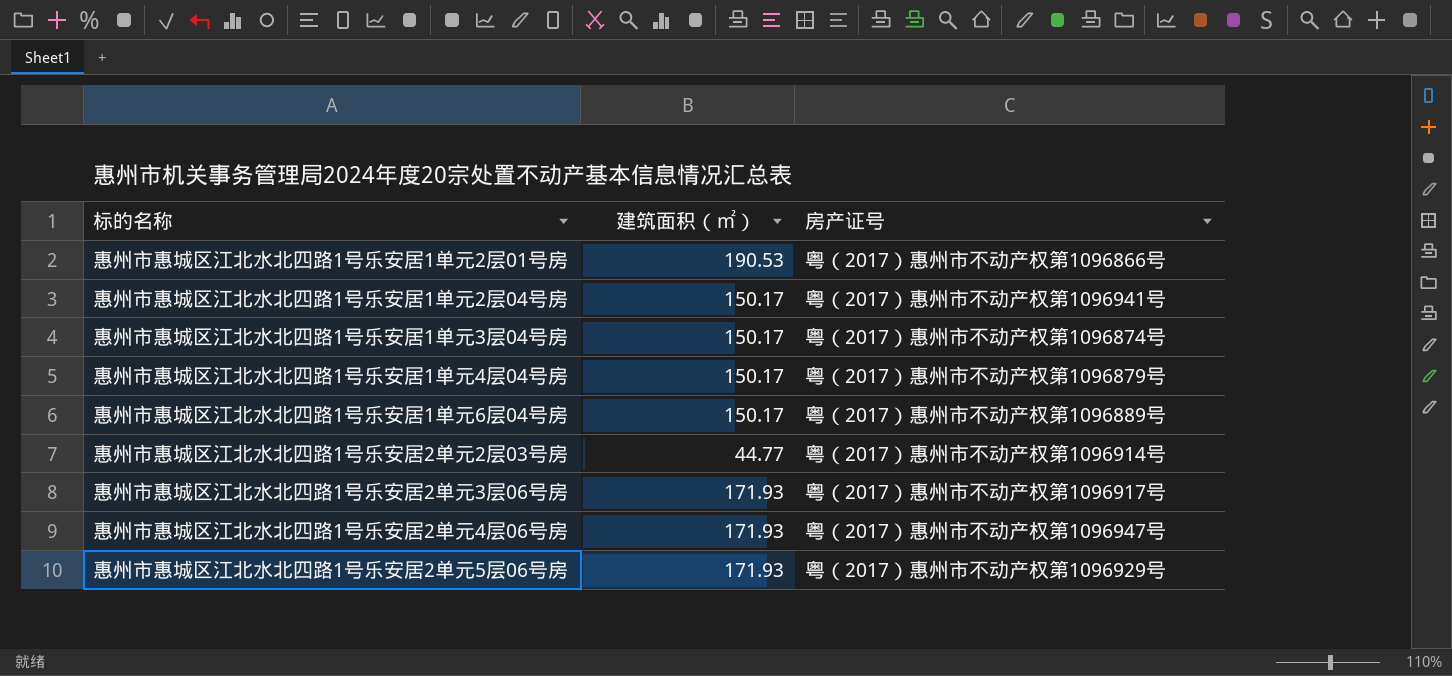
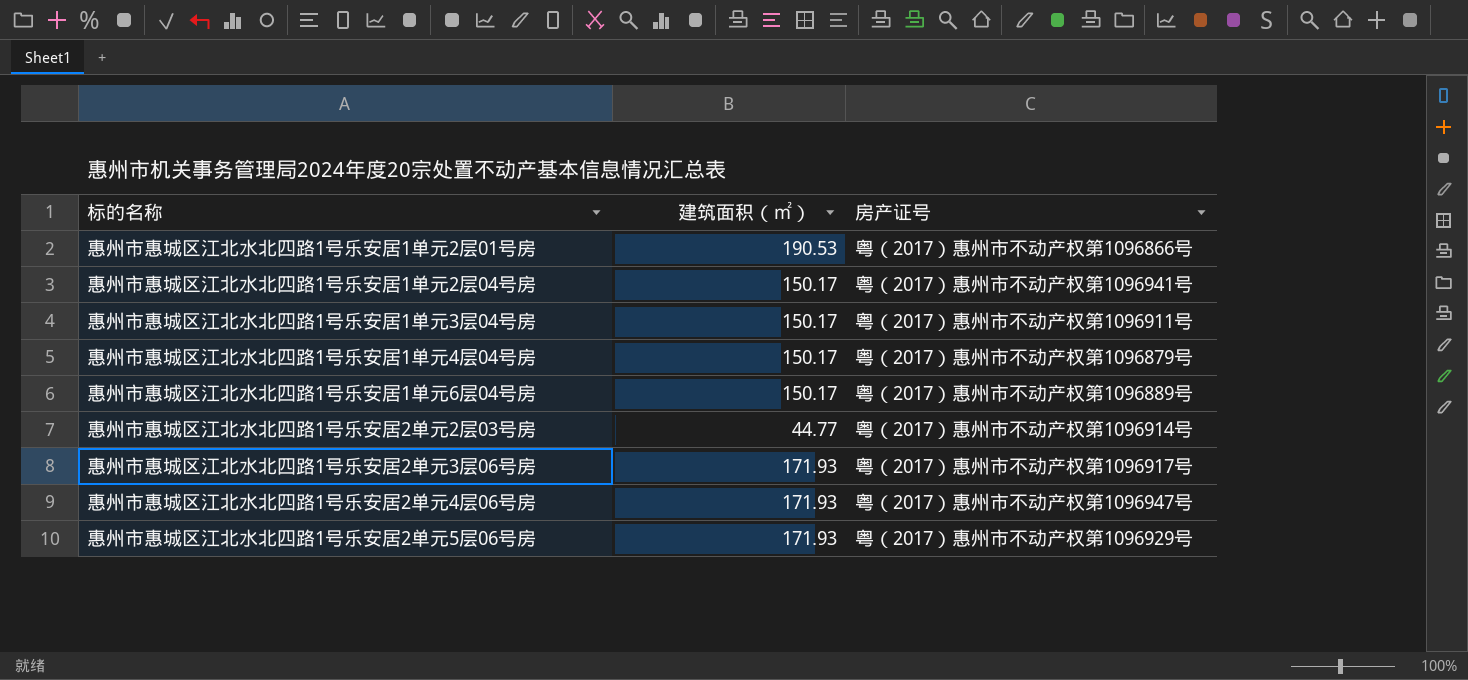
惠州市惠城区江北水北四路1号乐安居1单元3层04号房 | 房产证号: 粤（2017）惠州市不动产权第1096874号 -> 粤（2017）惠州市不动产权第1096911号

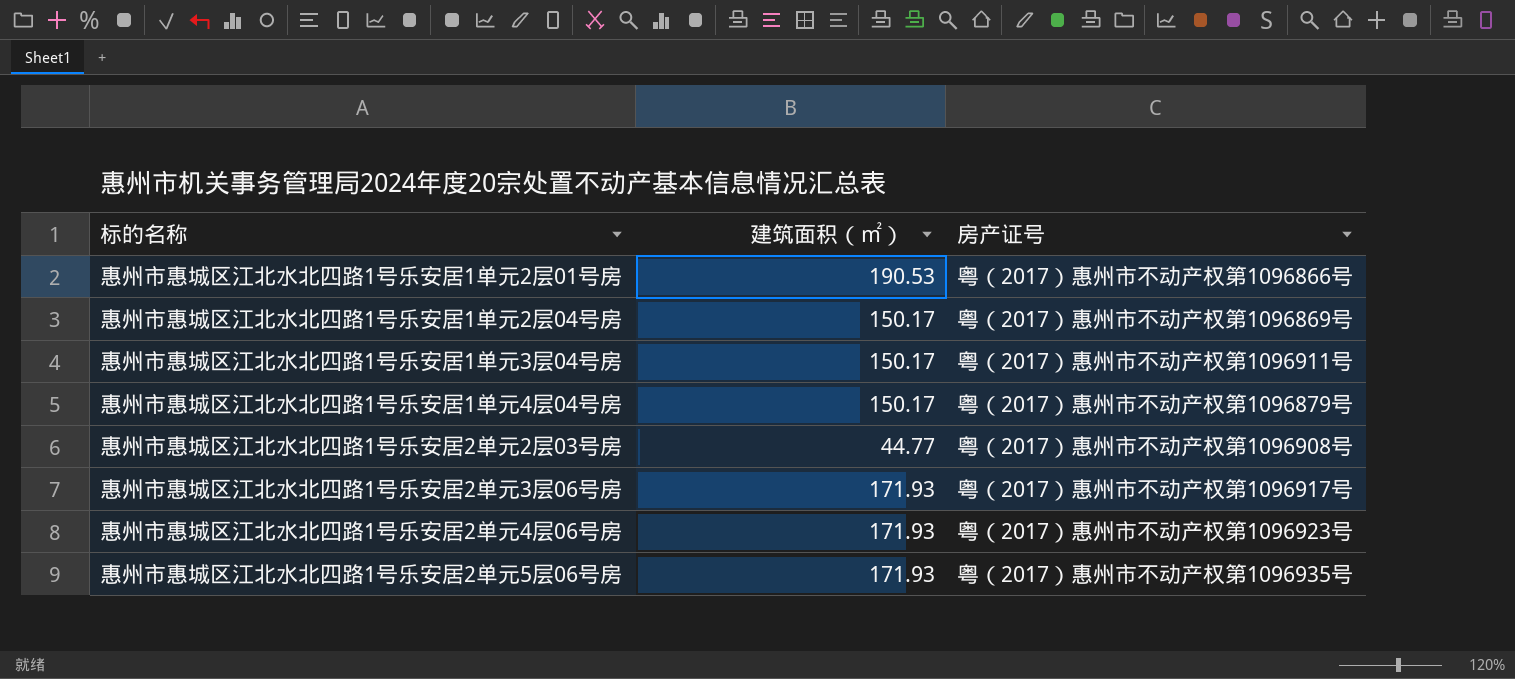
row 惠州市惠城区江北水北四路1号乐安居1单元6层04号房: 150.17 | 粤（2017）惠州市不动产权第1096889号 -> none
惠州市惠城区江北水北四路1号乐安居1单元2层04号房 | 房产证号: 粤（2017）惠州市不动产权第1096941号 -> 粤（2017）惠州市不动产权第1096869号
惠州市惠城区江北水北四路1号乐安居2单元2层03号房 | 房产证号: 粤（2017）惠州市不动产权第1096914号 -> 粤（2017）惠州市不动产权第1096908号
惠州市惠城区江北水北四路1号乐安居2单元4层06号房 | 房产证号: 粤（2017）惠州市不动产权第1096947号 -> 粤（2017）惠州市不动产权第1096923号
惠州市惠城区江北水北四路1号乐安居2单元5层06号房 | 房产证号: 粤（2017）惠州市不动产权第1096929号 -> 粤（2017）惠州市不动产权第1096935号

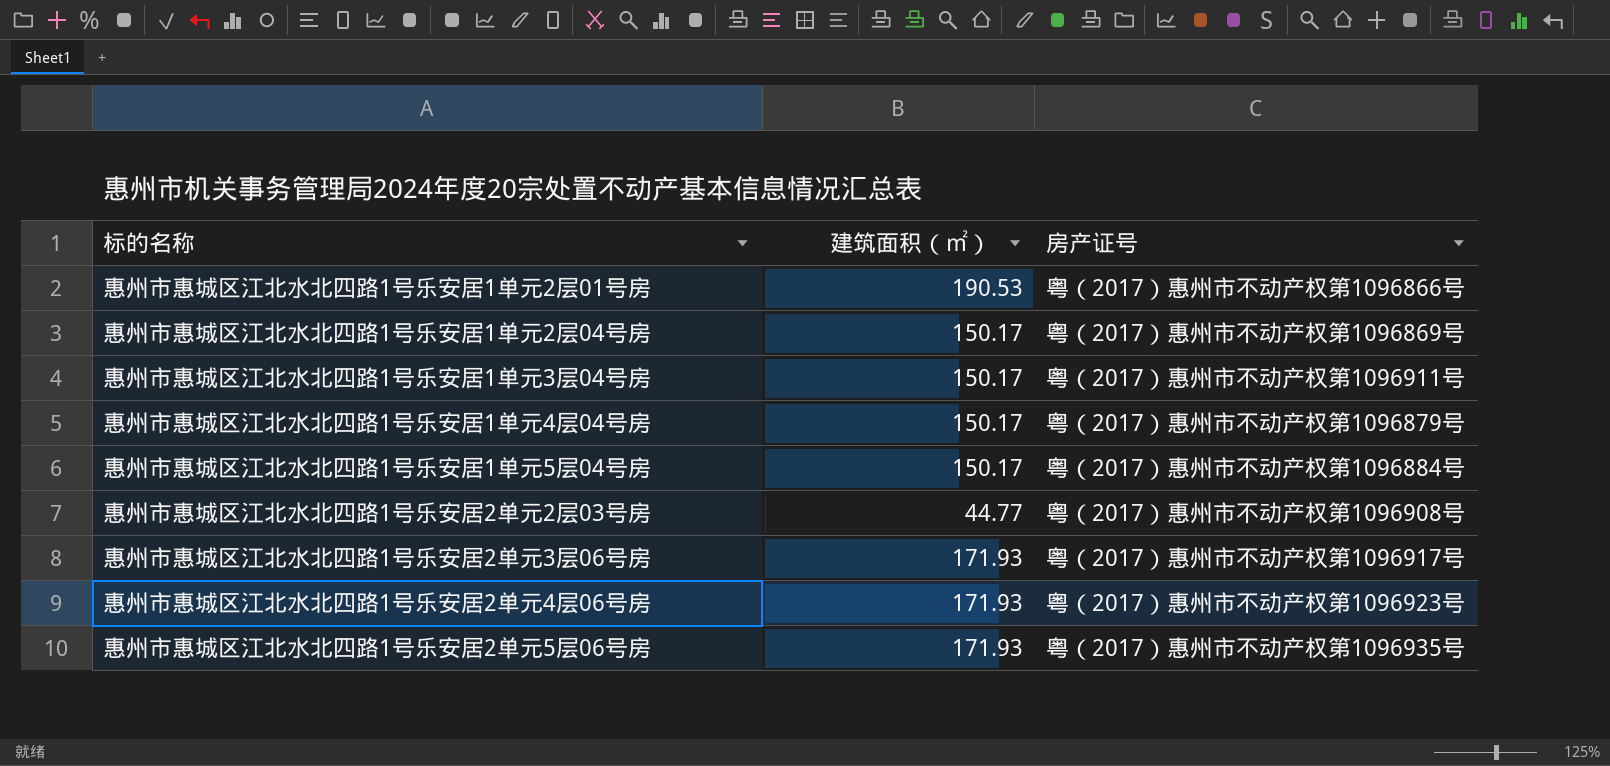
row 惠州市惠城区江北水北四路1号乐安居1单元5层04号房: none -> 150.17 | 粤（2017）惠州市不动产权第1096884号

